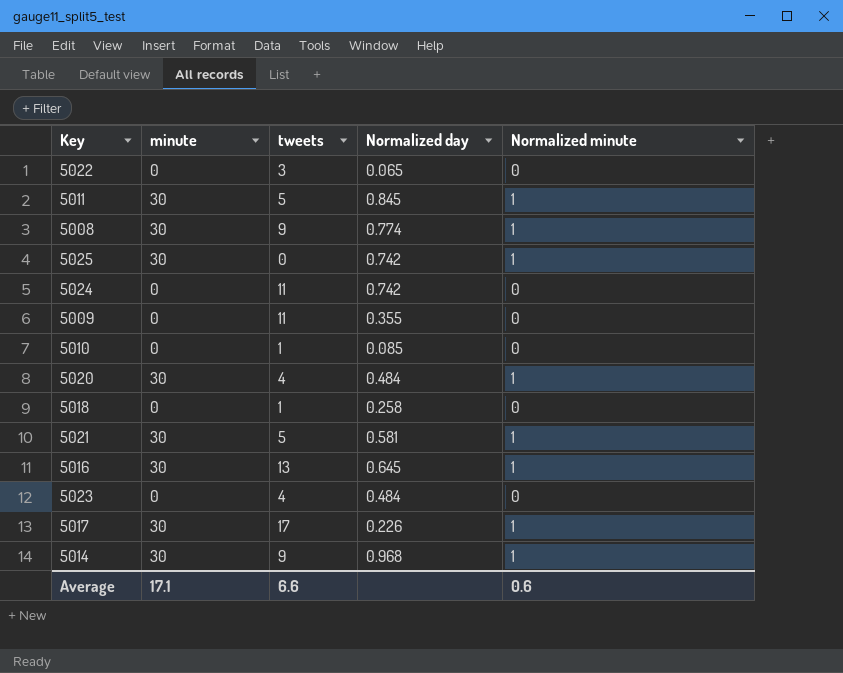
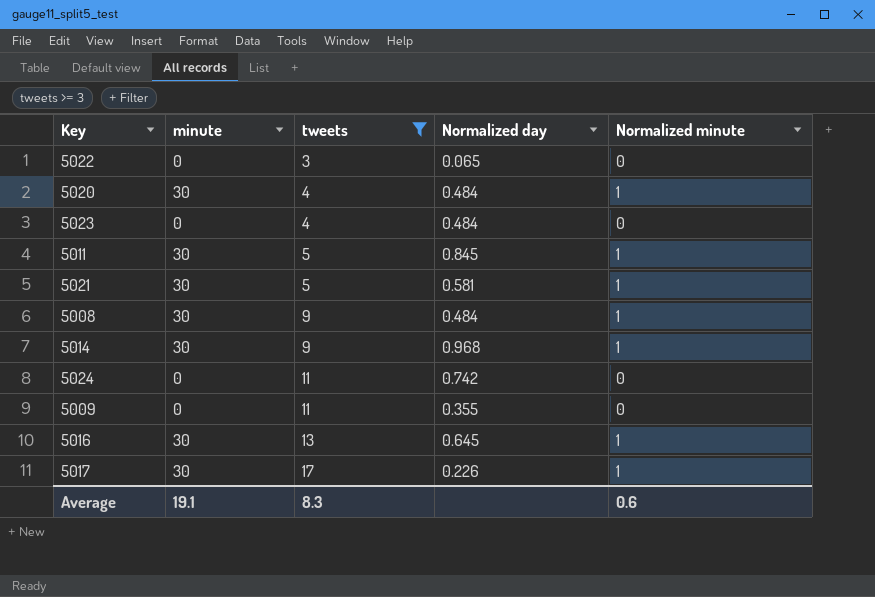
filter: none -> tweets >= 3
row order: none -> tweets ascending
5008 | Normalized day: 0.774 -> 0.484
Average | minute: 17.1 -> 19.1
Average | tweets: 6.6 -> 8.3

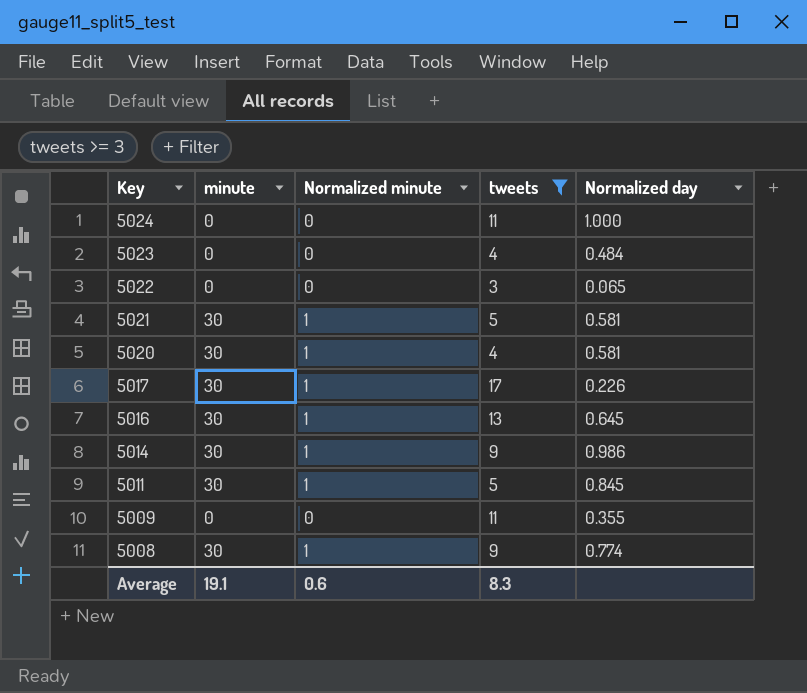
row order: tweets ascending -> Key descending
column Normalized minute | position: 5 -> 3
5024 | Normalized day: 0.742 -> 1.000
5020 | Normalized day: 0.484 -> 0.581
5014 | Normalized day: 0.968 -> 0.986
5008 | Normalized day: 0.484 -> 0.774

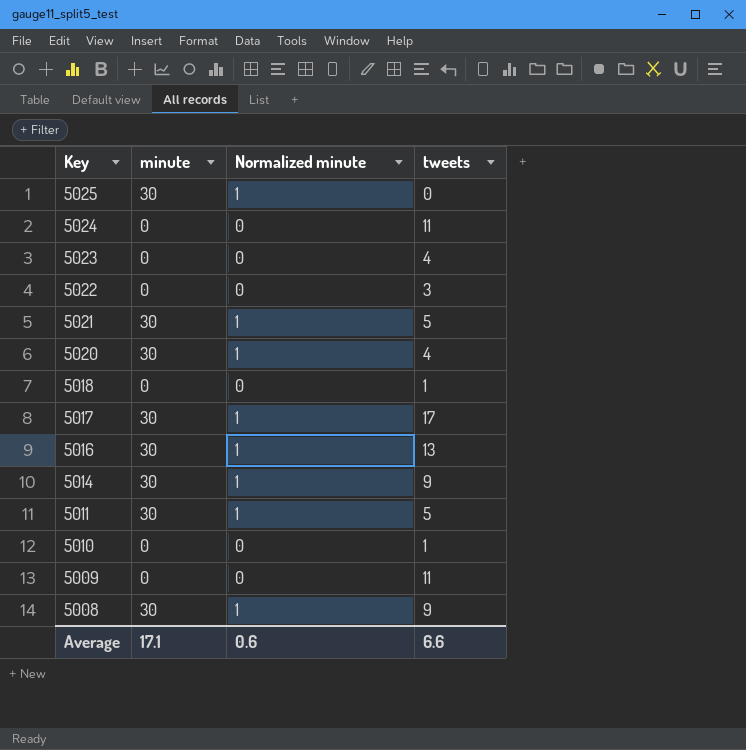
filter: tweets >= 3 -> none
column Normalized day | position: 5 -> none
Average | minute: 19.1 -> 17.1
Average | tweets: 8.3 -> 6.6

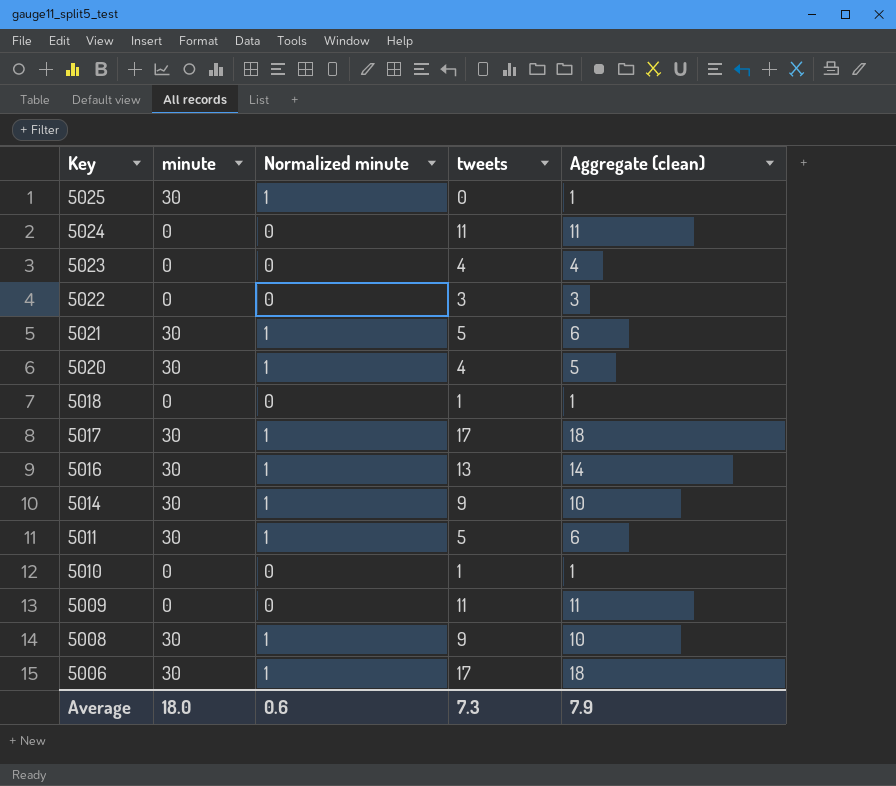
column Aggregate (clean) | formula: none -> [Normalized minute] + [tweets]
row 5006: none -> 30 | 1 | 17 | 18
Average | minute: 17.1 -> 18.0
Average | tweets: 6.6 -> 7.3

